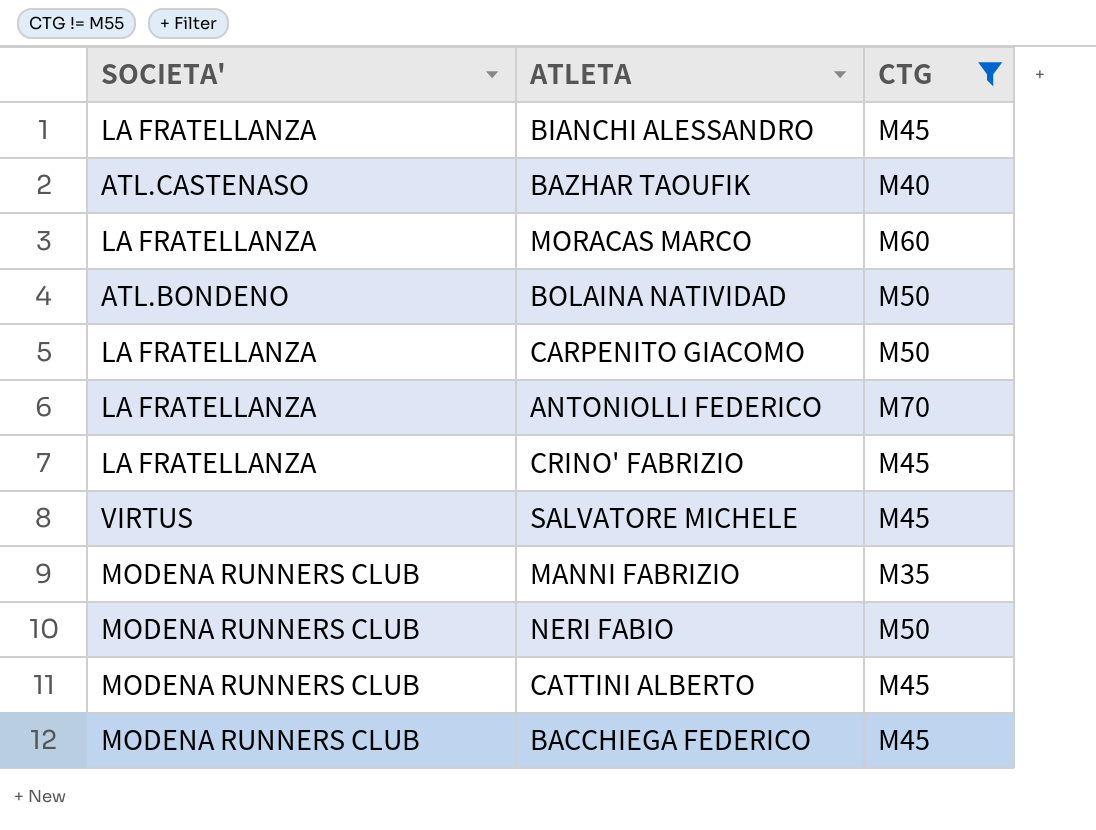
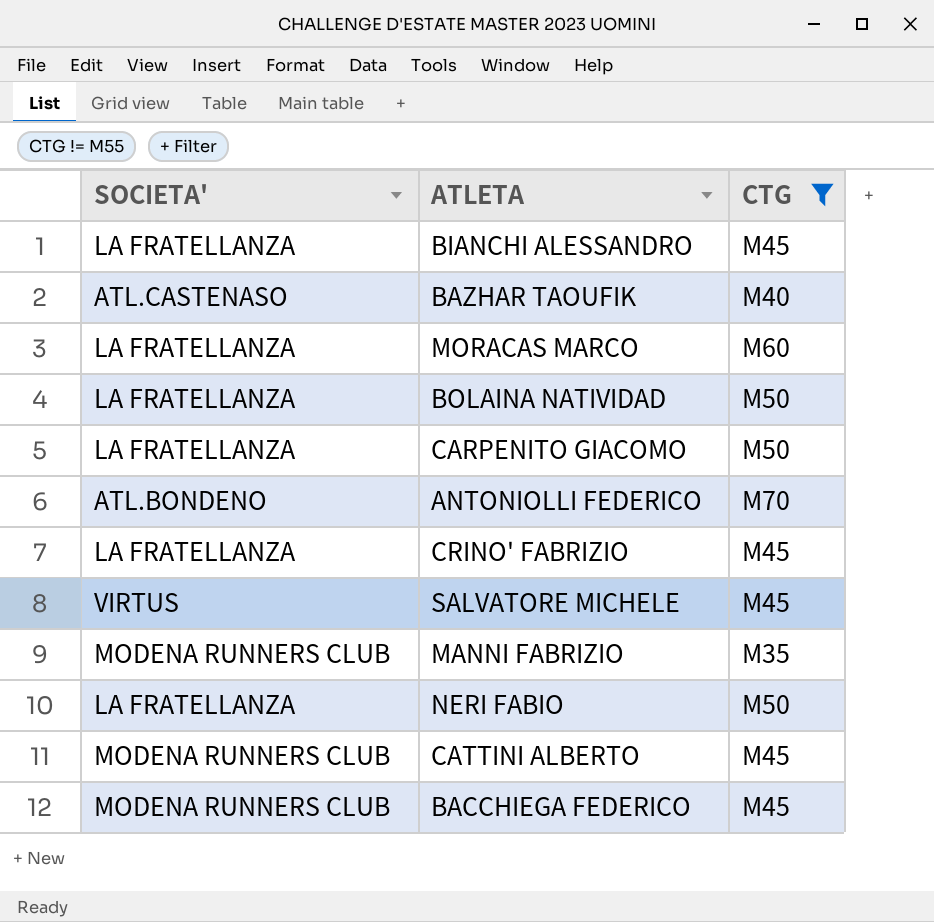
BOLAINA NATIVIDAD | SOCIETA': ATL.BONDENO -> LA FRATELLANZA
ANTONIOLLI FEDERICO | SOCIETA': LA FRATELLANZA -> ATL.BONDENO
NERI FABIO | SOCIETA': MODENA RUNNERS CLUB -> LA FRATELLANZA

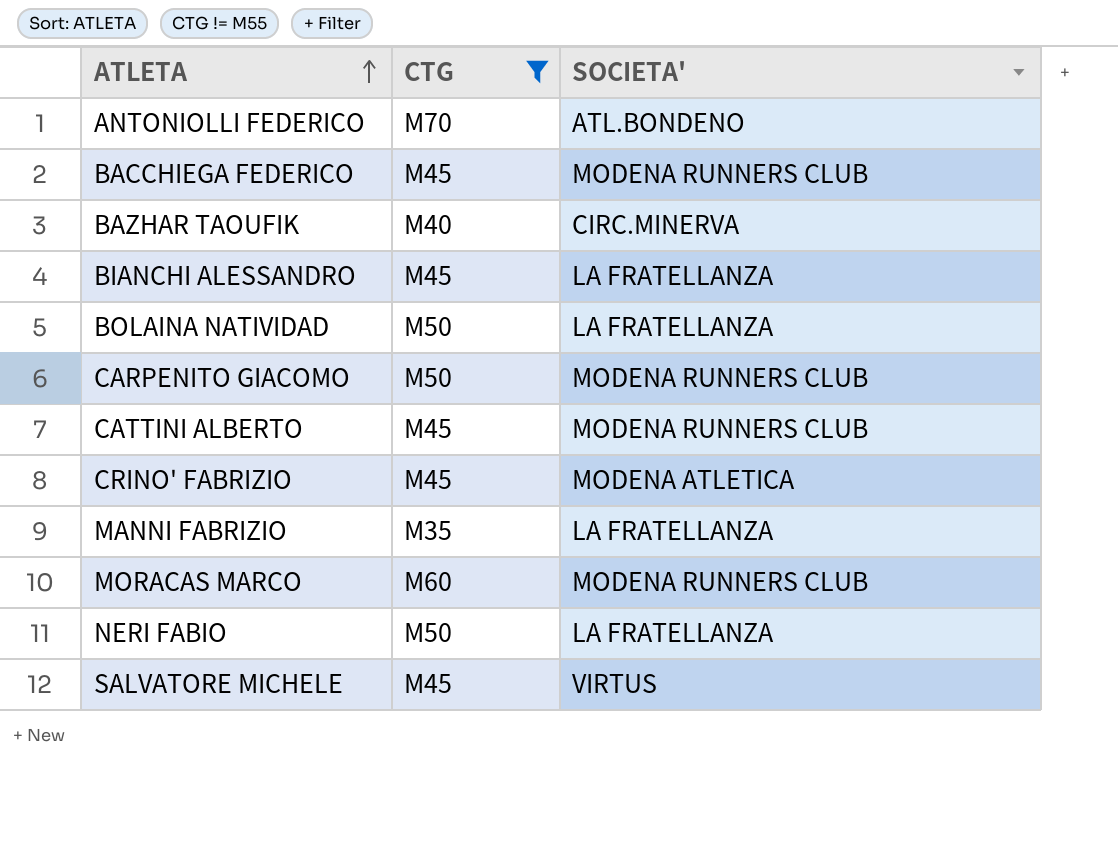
row order: none -> ATLETA ascending
column SOCIETA' | position: 1 -> 3
BAZHAR TAOUFIK | SOCIETA': ATL.CASTENASO -> CIRC.MINERVA
CARPENITO GIACOMO | SOCIETA': LA FRATELLANZA -> MODENA RUNNERS CLUB
CRINO' FABRIZIO | SOCIETA': LA FRATELLANZA -> MODENA ATLETICA
MANNI FABRIZIO | SOCIETA': MODENA RUNNERS CLUB -> LA FRATELLANZA
MORACAS MARCO | SOCIETA': LA FRATELLANZA -> MODENA RUNNERS CLUB

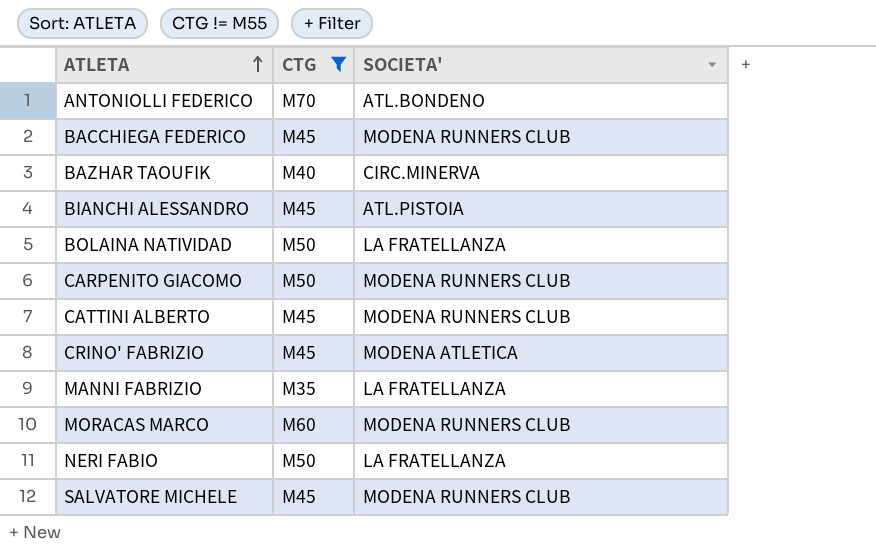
BIANCHI ALESSANDRO | SOCIETA': LA FRATELLANZA -> ATL.PISTOIA
SALVATORE MICHELE | SOCIETA': VIRTUS -> MODENA RUNNERS CLUB

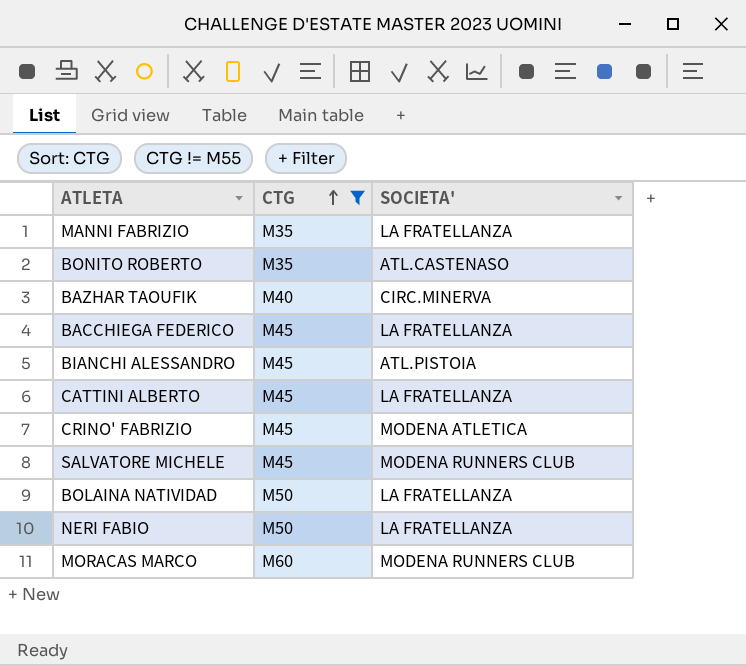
row order: ATLETA ascending -> CTG ascending
row ANTONIOLLI FEDERICO: M70 | ATL.BONDENO -> none
row CARPENITO GIACOMO: M50 | MODENA RUNNERS CLUB -> none
row BONITO ROBERTO: none -> M35 | ATL.CASTENASO
BACCHIEGA FEDERICO | SOCIETA': MODENA RUNNERS CLUB -> LA FRATELLANZA
CATTINI ALBERTO | SOCIETA': MODENA RUNNERS CLUB -> LA FRATELLANZA

